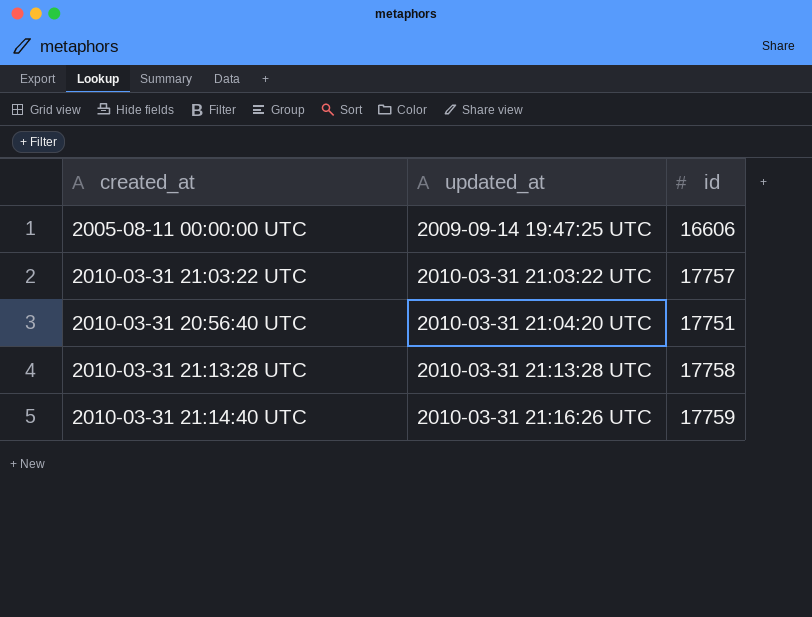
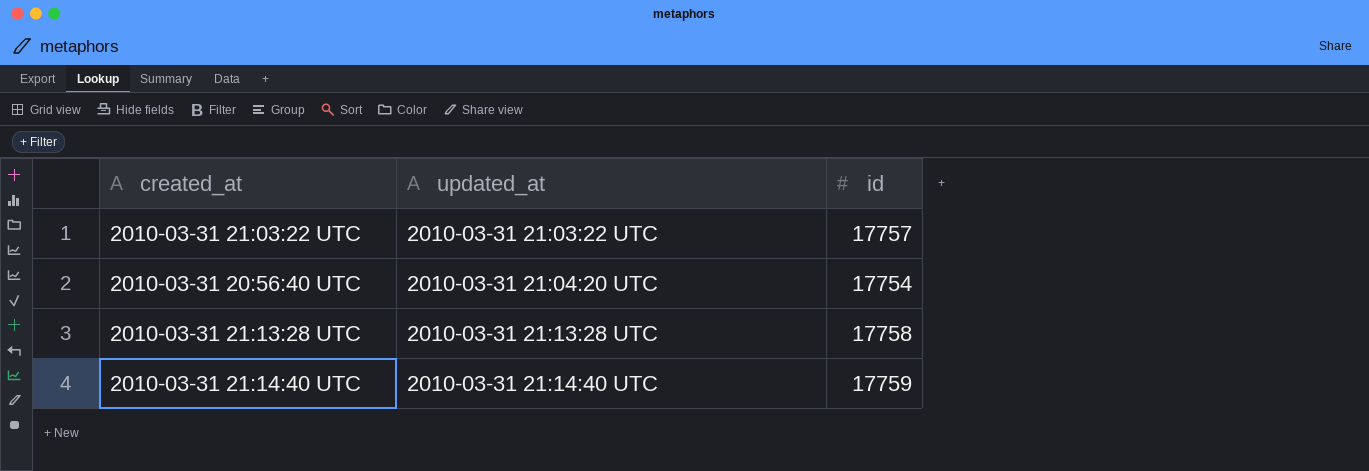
row 2005-08-11 00:00:00 UTC: 2009-09-14 19:47:25 UTC | 16606 -> none
2010-03-31 20:56:40 UTC | id: 17751 -> 17754
2010-03-31 21:14:40 UTC | updated_at: 2010-03-31 21:16:26 UTC -> 2010-03-31 21:14:40 UTC

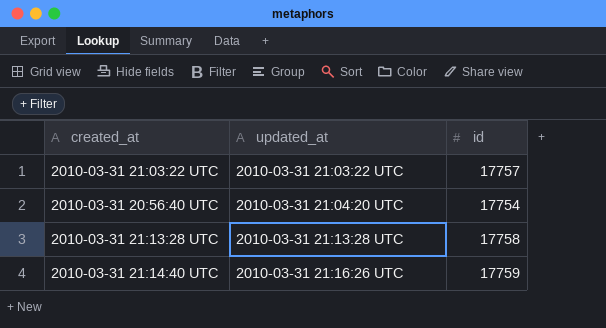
2010-03-31 21:14:40 UTC | updated_at: 2010-03-31 21:14:40 UTC -> 2010-03-31 21:16:26 UTC

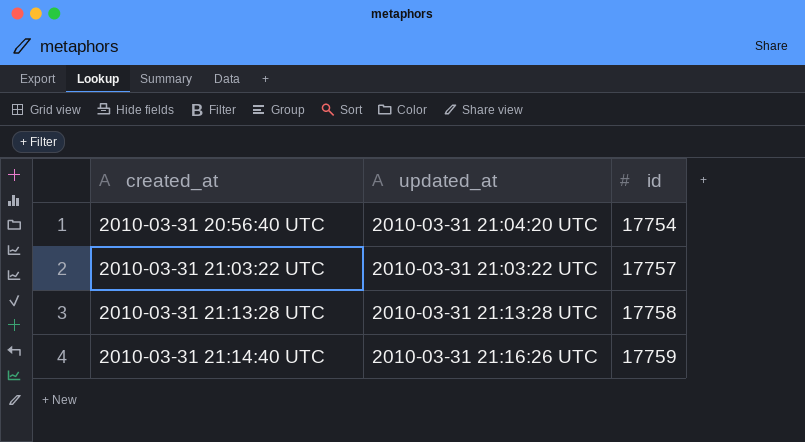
row order: updated_at ascending -> created_at ascending

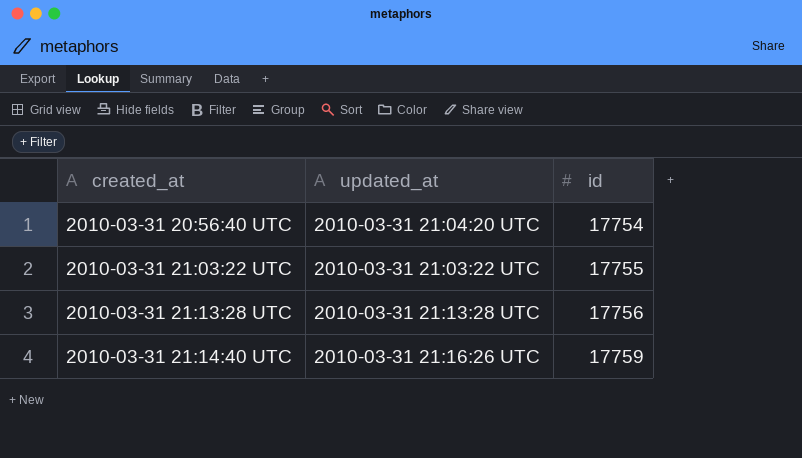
2010-03-31 21:03:22 UTC | id: 17757 -> 17755
2010-03-31 21:13:28 UTC | id: 17758 -> 17756

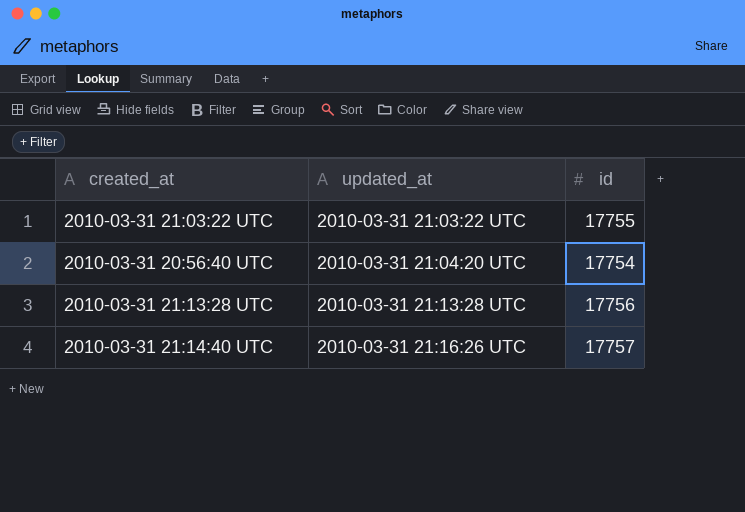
row order: created_at ascending -> updated_at ascending
2010-03-31 21:14:40 UTC | id: 17759 -> 17757

